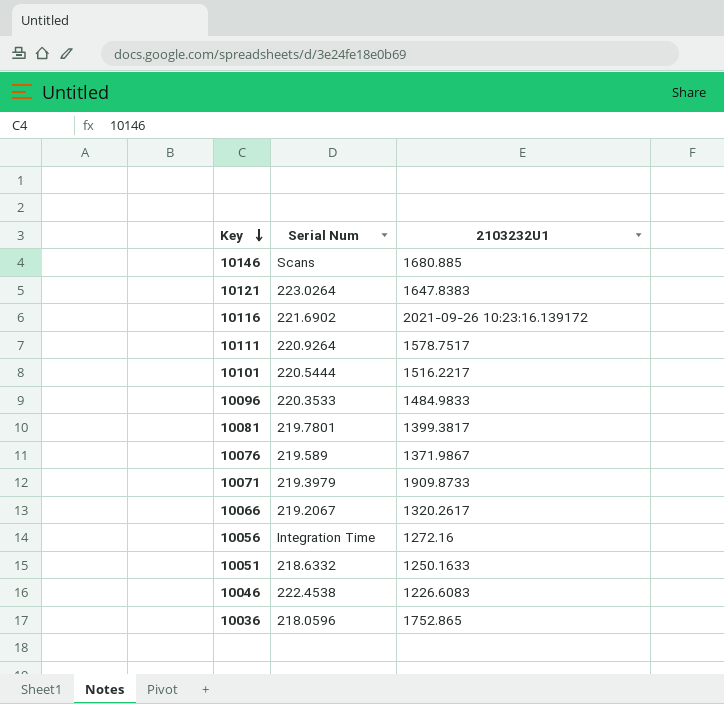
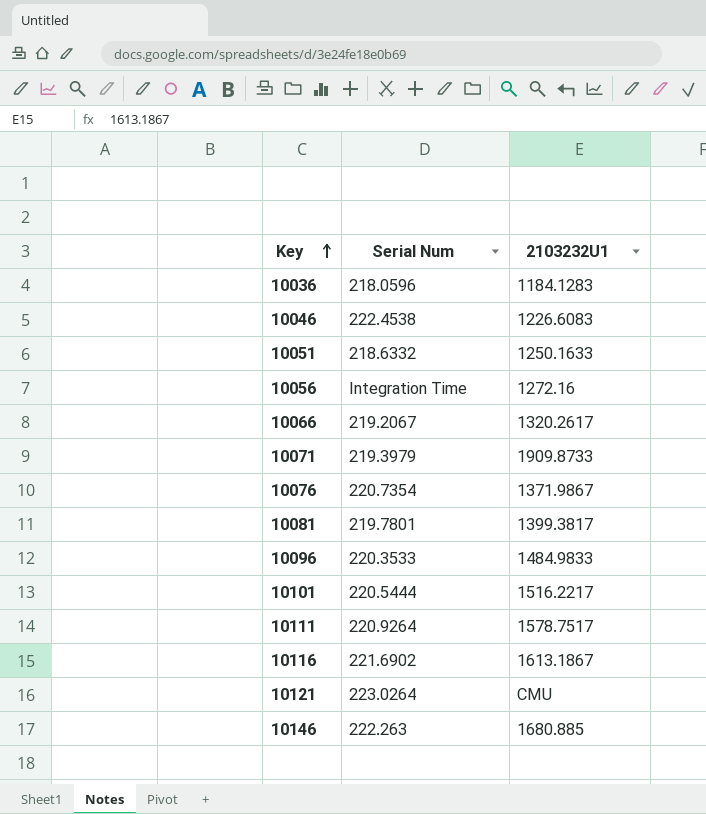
row order: Key descending -> Key ascending
10036 | 2103232U1: 1752.865 -> 1184.1283
10076 | Serial Num: 219.589 -> 220.7354
10116 | 2103232U1: 2021-09-26 10:23:16.139172 -> 1613.1867
10121 | 2103232U1: 1647.8383 -> CMU
10146 | Serial Num: Scans -> 222.263

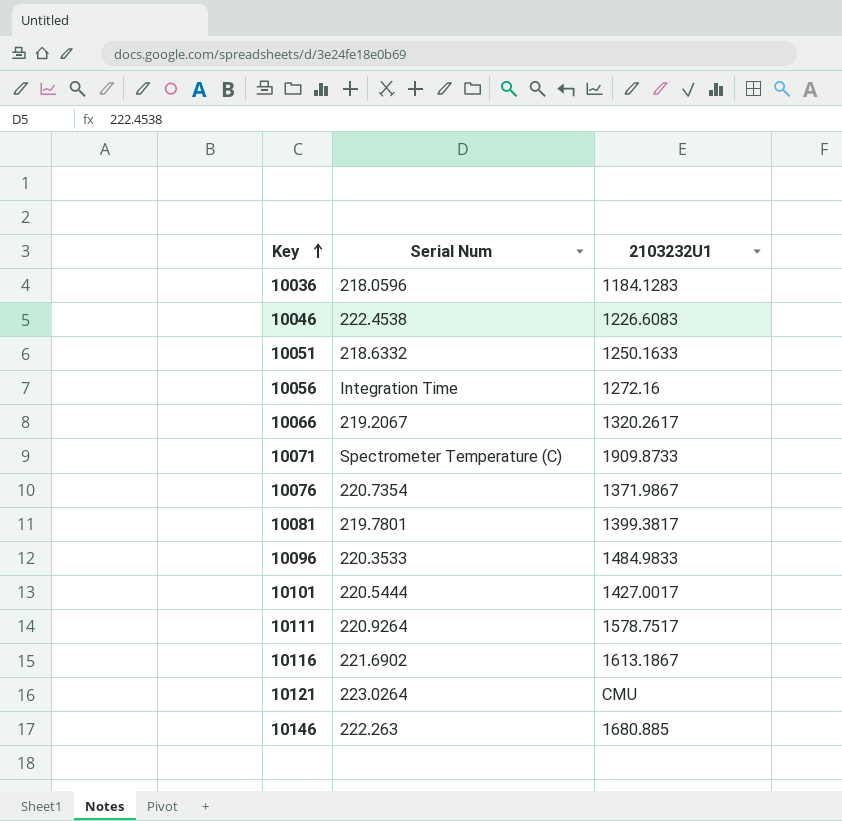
10071 | Serial Num: 219.3979 -> Spectrometer Temperature (C)
10101 | 2103232U1: 1516.2217 -> 1427.0017

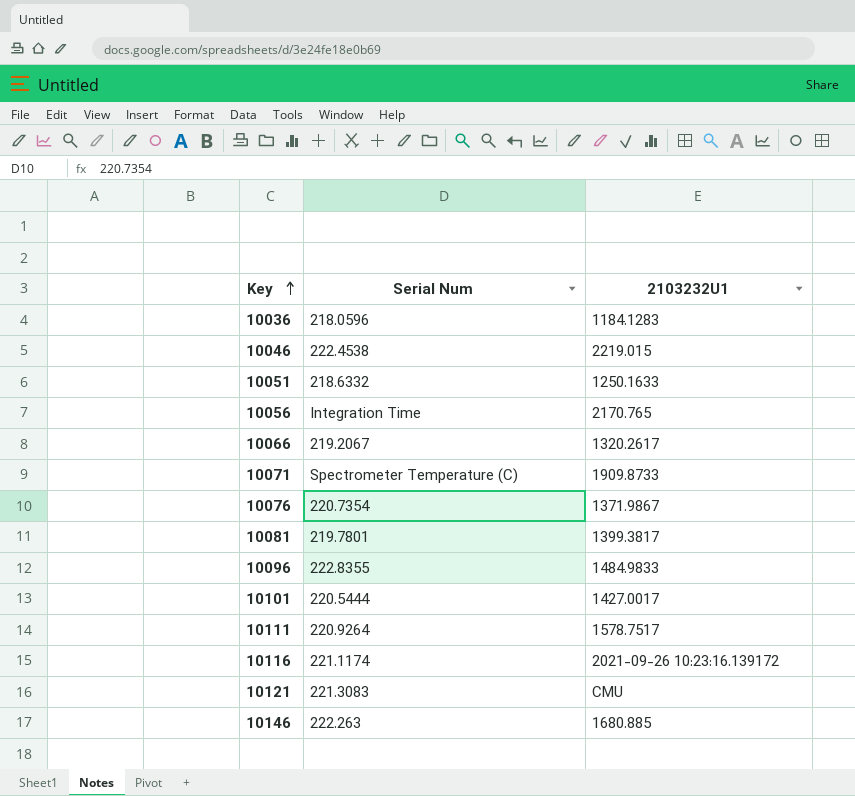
10046 | 2103232U1: 1226.6083 -> 2219.015
10056 | 2103232U1: 1272.16 -> 2170.765
10096 | Serial Num: 220.3533 -> 222.8355
10116 | Serial Num: 221.6902 -> 221.1174
10116 | 2103232U1: 1613.1867 -> 2021-09-26 10:23:16.139172
10121 | Serial Num: 223.0264 -> 221.3083

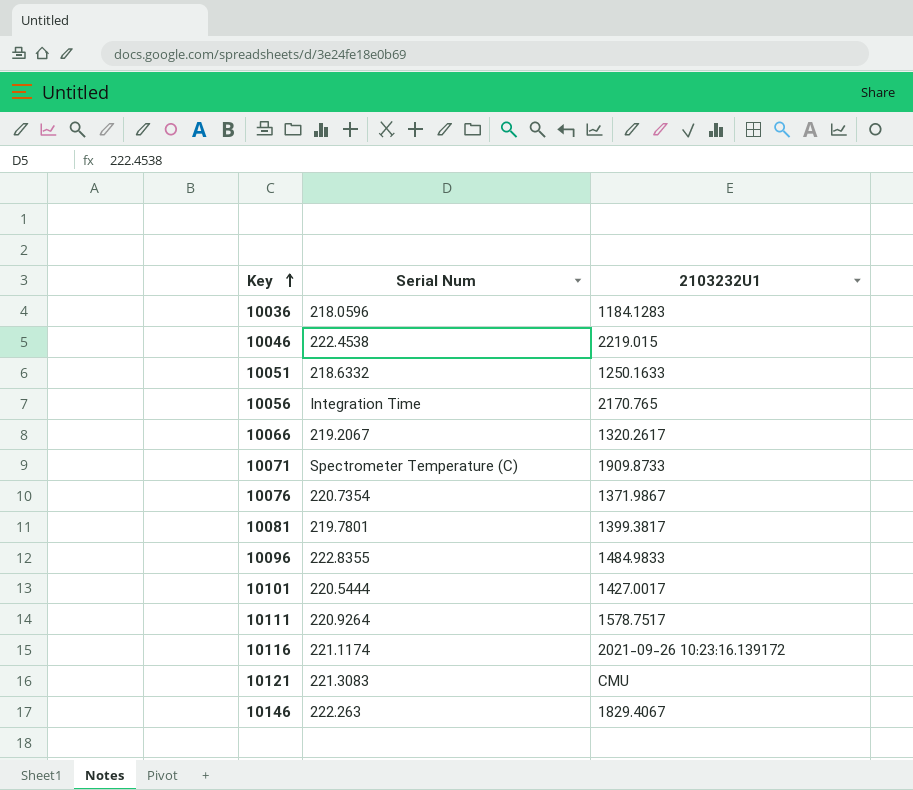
10146 | 2103232U1: 1680.885 -> 1829.4067

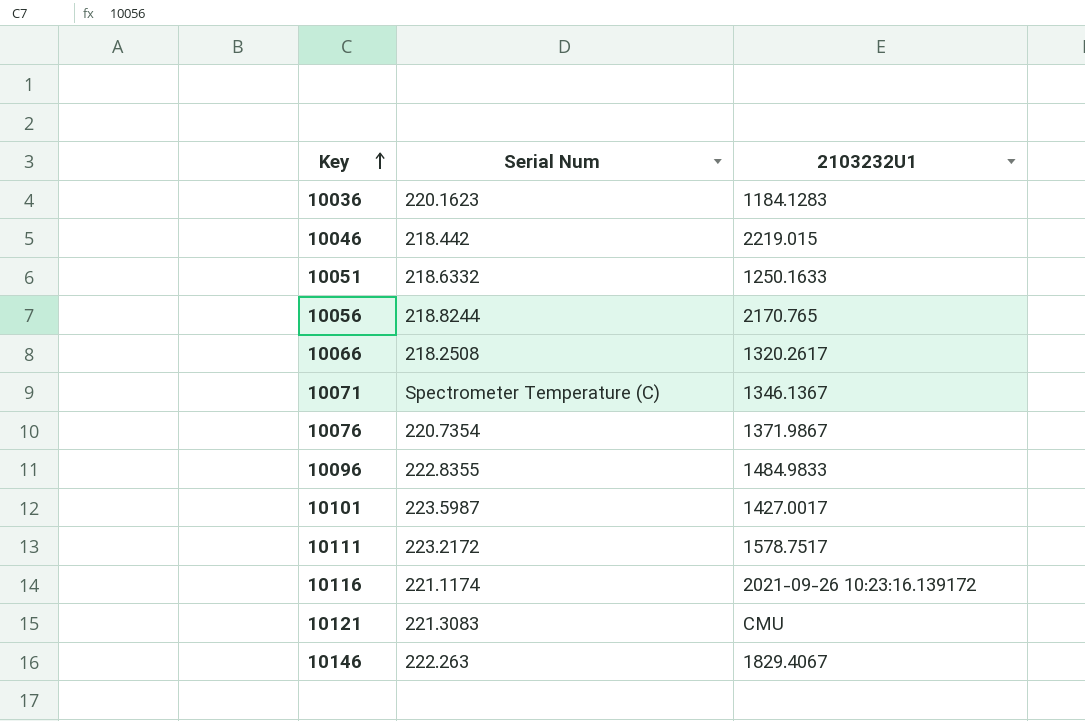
row 10081: 219.7801 | 1399.3817 -> none
10036 | Serial Num: 218.0596 -> 220.1623
10046 | Serial Num: 222.4538 -> 218.442
10056 | Serial Num: Integration Time -> 218.8244
10066 | Serial Num: 219.2067 -> 218.2508
10071 | 2103232U1: 1909.8733 -> 1346.1367
10101 | Serial Num: 220.5444 -> 223.5987
10111 | Serial Num: 220.9264 -> 223.2172

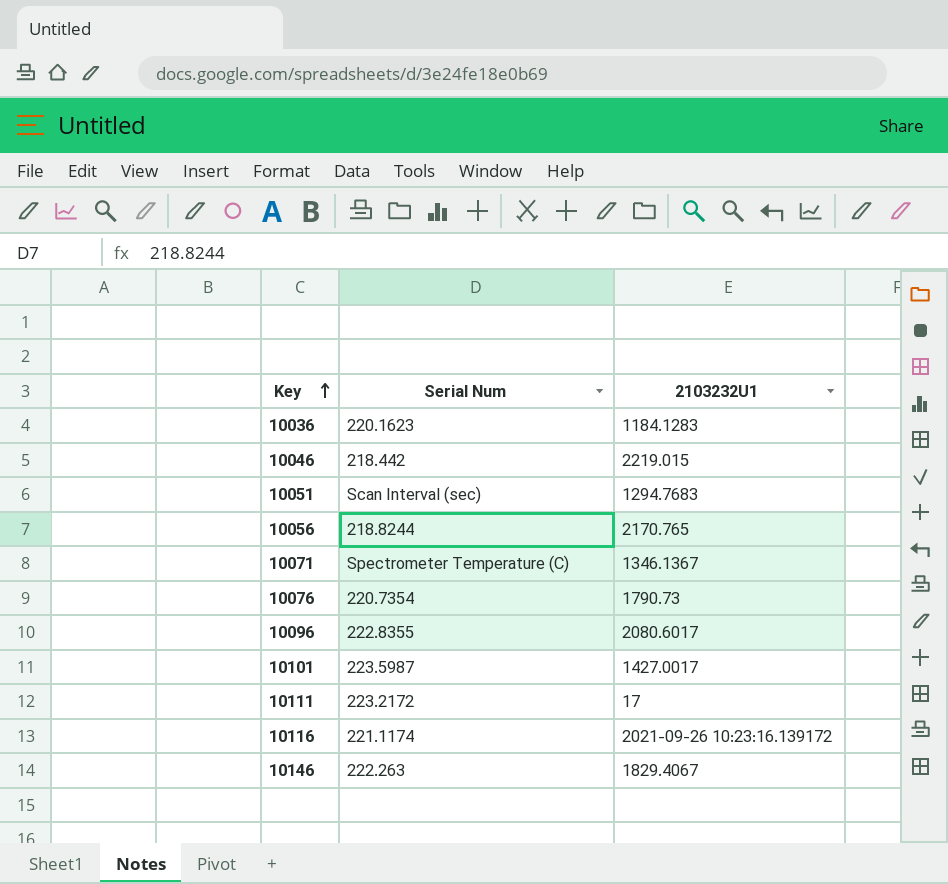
row 10066: 218.2508 | 1320.2617 -> none
row 10121: 221.3083 | CMU -> none
10051 | Serial Num: 218.6332 -> Scan Interval (sec)
10051 | 2103232U1: 1250.1633 -> 1294.7683
10076 | 2103232U1: 1371.9867 -> 1790.73
10096 | 2103232U1: 1484.9833 -> 2080.6017
10111 | 2103232U1: 1578.7517 -> 17

